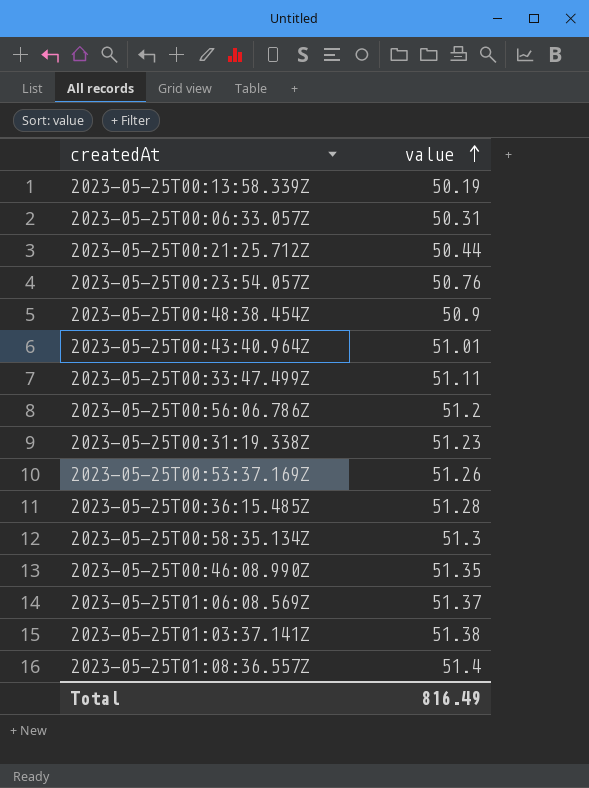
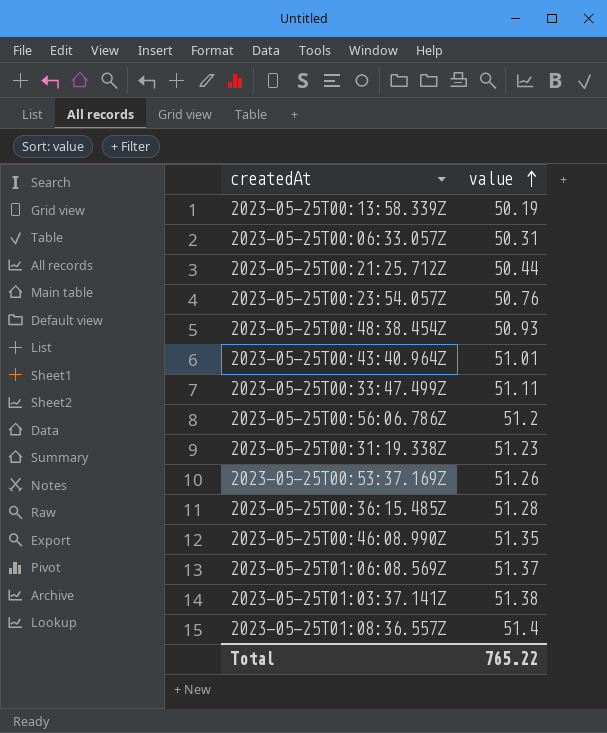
row 2023-05-25T00:58:35.134Z: 51.3 -> none
2023-05-25T00:48:38.454Z | value: 50.9 -> 50.93
Total | value: 816.49 -> 765.22

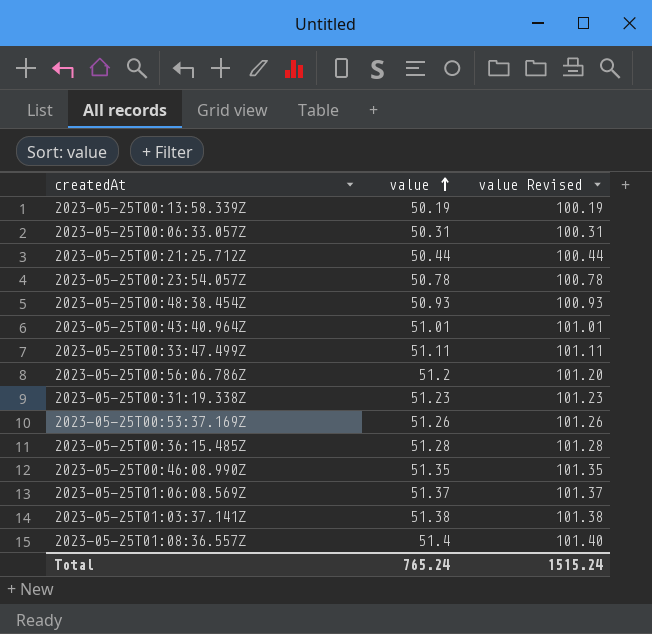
column value Revised | formula: none -> [value] + 50
2023-05-25T00:23:54.057Z | value: 50.76 -> 50.78
Total | value: 765.22 -> 765.24

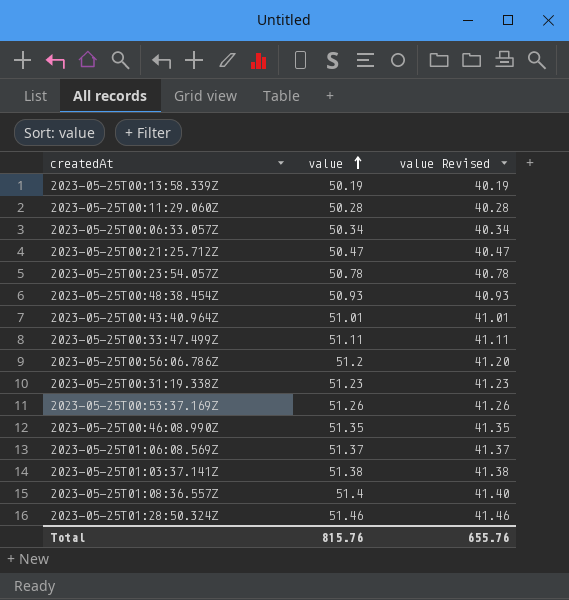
column value Revised | formula: [value] + 50 -> [value] - 10
row 2023-05-25T00:36:15.485Z: 51.28 | 101.28 -> none
row 2023-05-25T00:11:29.060Z: none -> 50.28 | 40.28
2023-05-25T00:06:33.057Z | value: 50.31 -> 50.34
2023-05-25T00:21:25.712Z | value: 50.44 -> 50.47
row 2023-05-25T01:28:50.324Z: none -> 51.46 | 41.46
Total | value: 765.24 -> 815.76
Total | value Revised: 1515.24 -> 655.76

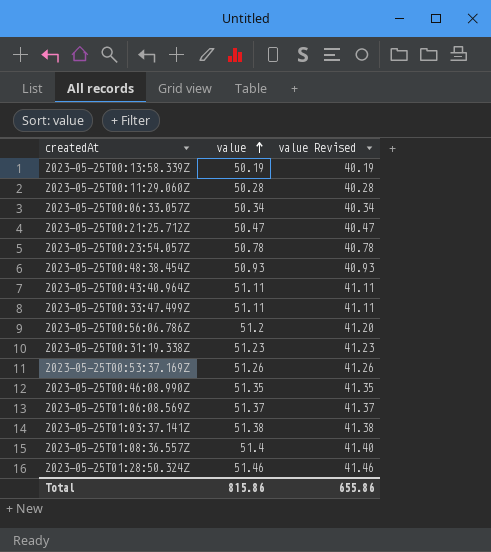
2023-05-25T00:43:40.964Z | value: 51.01 -> 51.11
2023-05-25T00:43:40.964Z | value Revised: 41.01 -> 41.11
Total | value: 815.76 -> 815.86
Total | value Revised: 655.76 -> 655.86

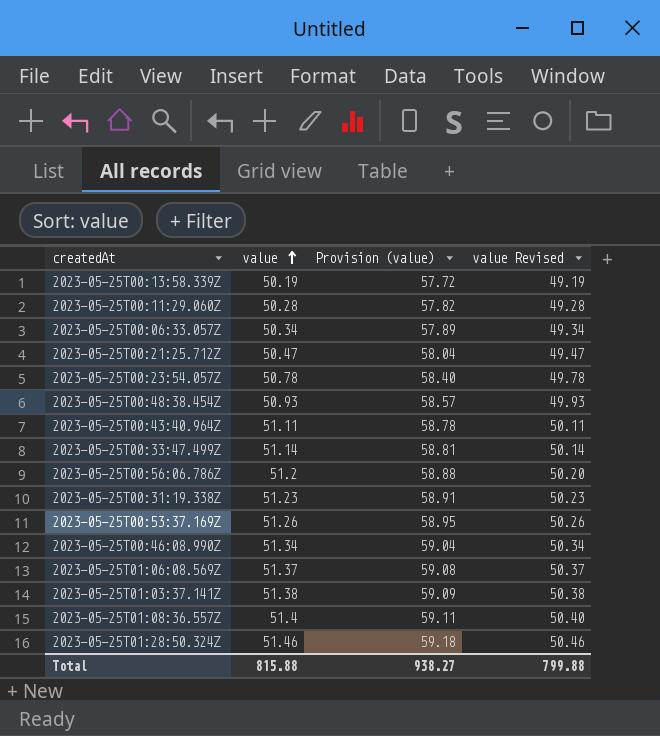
column Provision (value) | formula: none -> [value] * 1.15
column value Revised | formula: [value] - 10 -> [value] - 1
2023-05-25T00:33:47.499Z | value: 51.11 -> 51.14
2023-05-25T00:46:08.990Z | value: 51.35 -> 51.34
Total | value: 815.86 -> 815.88
Total | value Revised: 655.86 -> 799.88

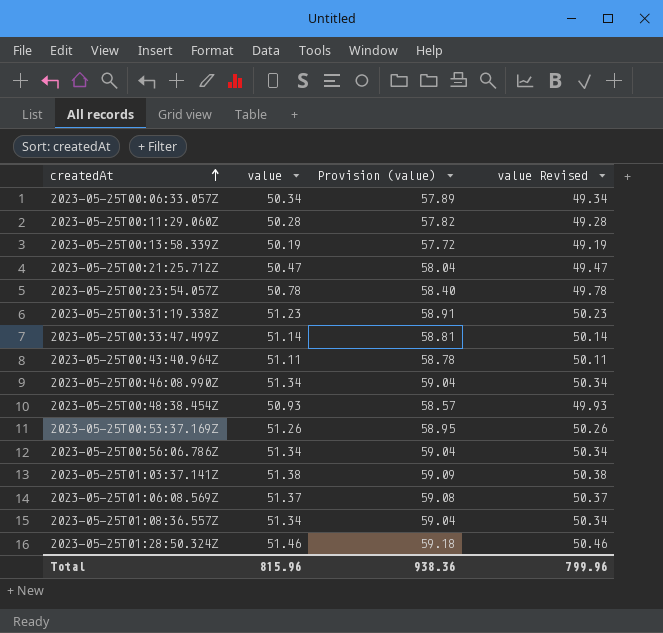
row order: value ascending -> createdAt ascending
2023-05-25T00:56:06.786Z | value: 51.2 -> 51.34
2023-05-25T00:56:06.786Z | Provision (value): 58.88 -> 59.04
2023-05-25T00:56:06.786Z | value Revised: 50.20 -> 50.34
2023-05-25T01:08:36.557Z | value: 51.4 -> 51.34
2023-05-25T01:08:36.557Z | Provision (value): 59.11 -> 59.04
2023-05-25T01:08:36.557Z | value Revised: 50.40 -> 50.34
Total | value: 815.88 -> 815.96
Total | Provision (value): 938.27 -> 938.36
Total | value Revised: 799.88 -> 799.96

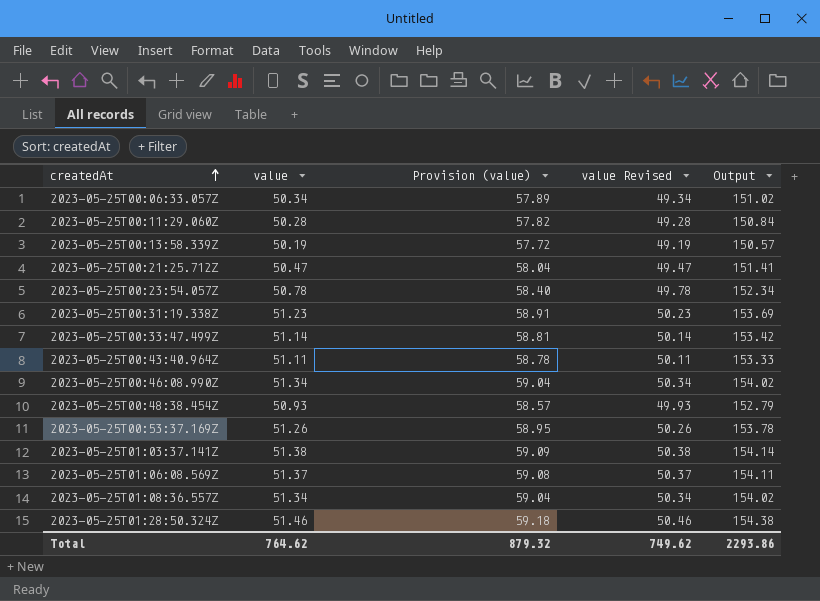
column Output | formula: none -> [value] * 3
row 2023-05-25T00:56:06.786Z: 51.34 | 59.04 | 50.34 -> none
Total | value: 815.96 -> 764.62
Total | Provision (value): 938.36 -> 879.32
Total | value Revised: 799.96 -> 749.62

